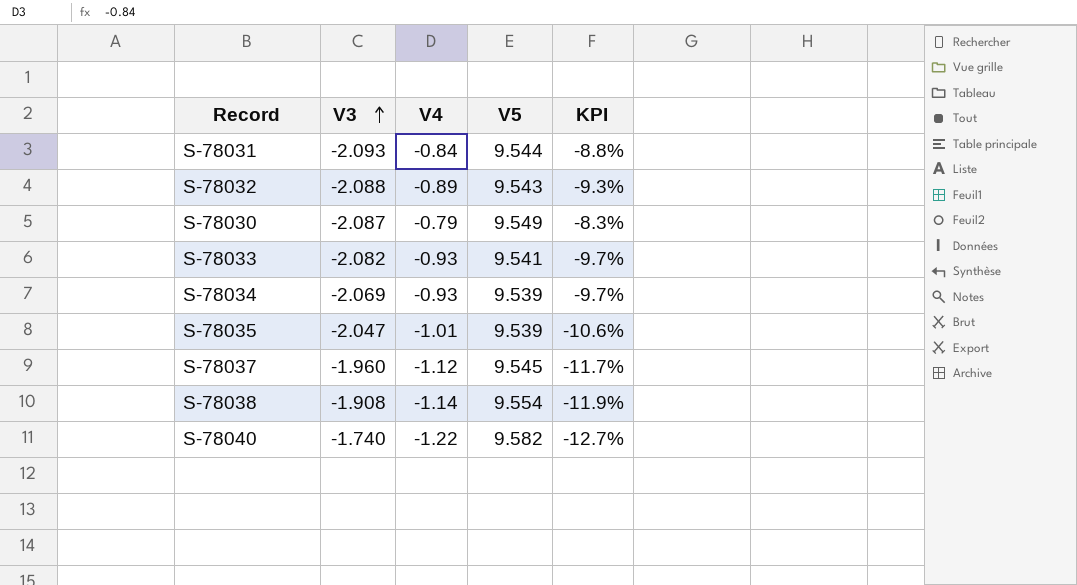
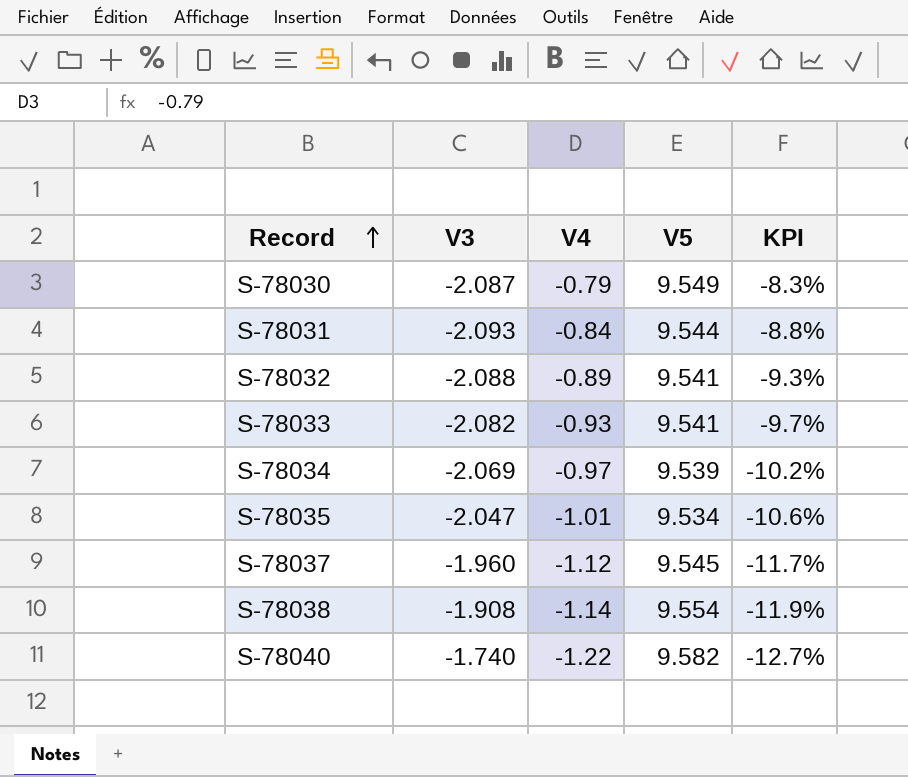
row order: V3 ascending -> Record ascending
S-78032 | V5: 9.543 -> 9.541
S-78034 | V4: -0.93 -> -0.97
S-78034 | KPI: -9.7% -> -10.2%
S-78035 | V5: 9.539 -> 9.534

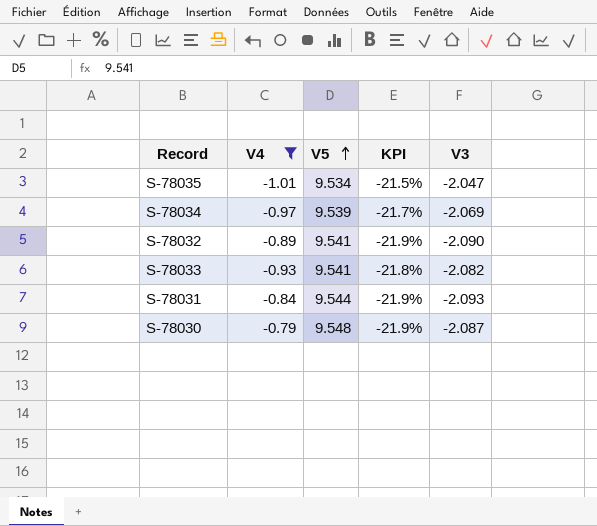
filter: none -> V4 >= -1.01
row order: Record ascending -> V5 ascending
column KPI | formula: [V4] / [V5] -> [V3] / [V5]
column V3 | position: 2 -> 5
S-78032 | V3: -2.088 -> -2.090
S-78030 | V5: 9.549 -> 9.548

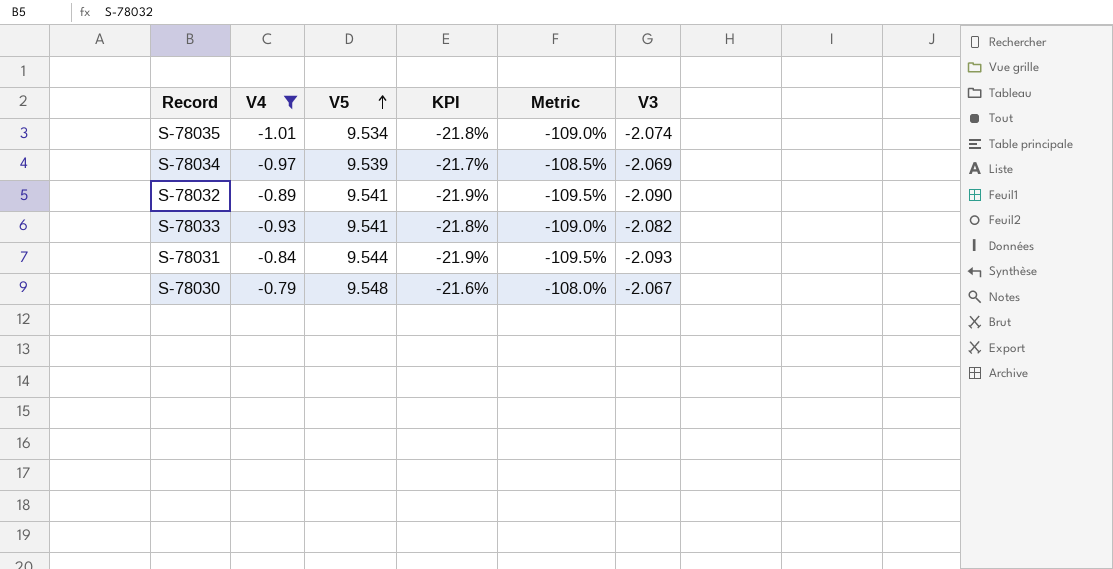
column Metric | formula: none -> [KPI] * 5
S-78035 | KPI: -21.5% -> -21.8%
S-78035 | V3: -2.047 -> -2.074
S-78030 | KPI: -21.9% -> -21.6%
S-78030 | V3: -2.087 -> -2.067

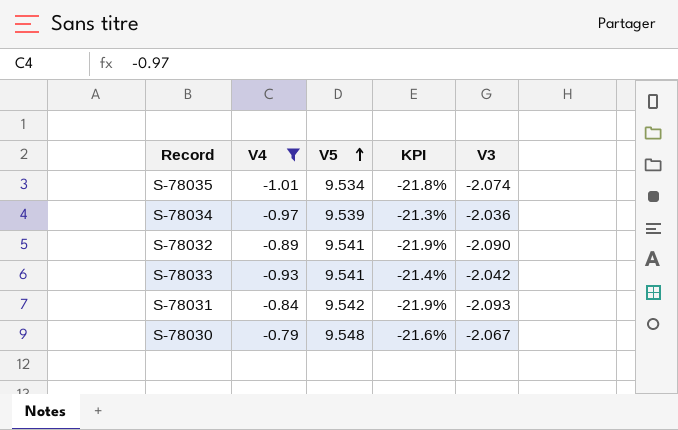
column Metric | formula: [KPI] * 5 -> none
S-78034 | KPI: -21.7% -> -21.3%
S-78034 | V3: -2.069 -> -2.036
S-78033 | KPI: -21.8% -> -21.4%
S-78033 | V3: -2.082 -> -2.042
S-78031 | V5: 9.544 -> 9.542

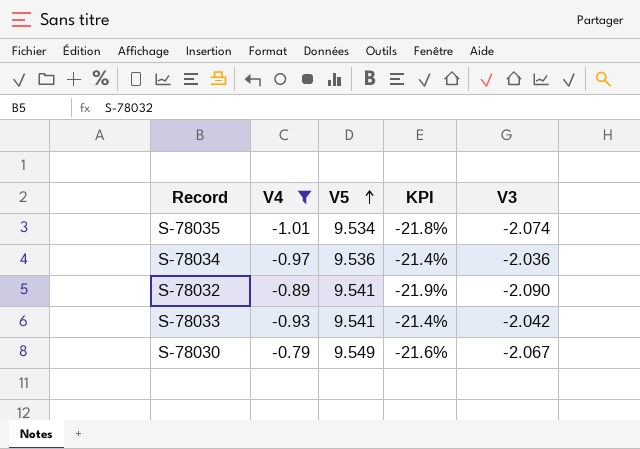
row S-78031: -0.84 | 9.542 | -21.9% | -2.093 -> none
S-78034 | V5: 9.539 -> 9.536
S-78034 | KPI: -21.3% -> -21.4%
S-78030 | V5: 9.548 -> 9.549

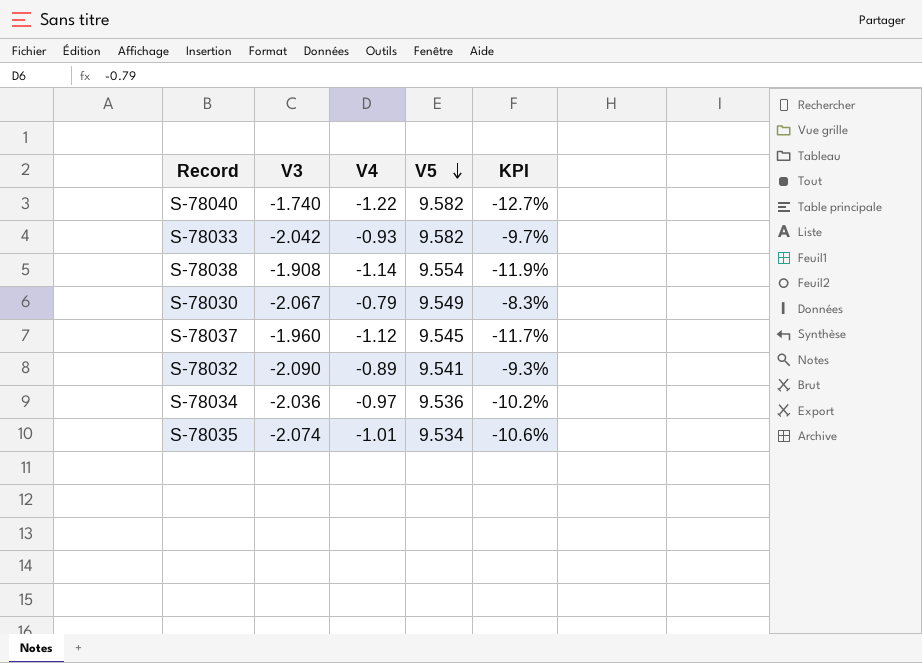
filter: V4 >= -1.01 -> none
row order: V5 ascending -> V5 descending
column V3 | position: 5 -> 2
column KPI | formula: [V3] / [V5] -> [V4] / [V5]
S-78033 | V5: 9.541 -> 9.582

